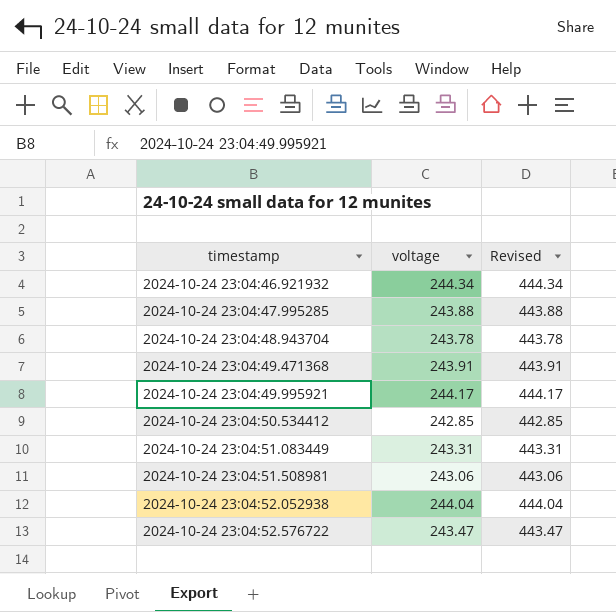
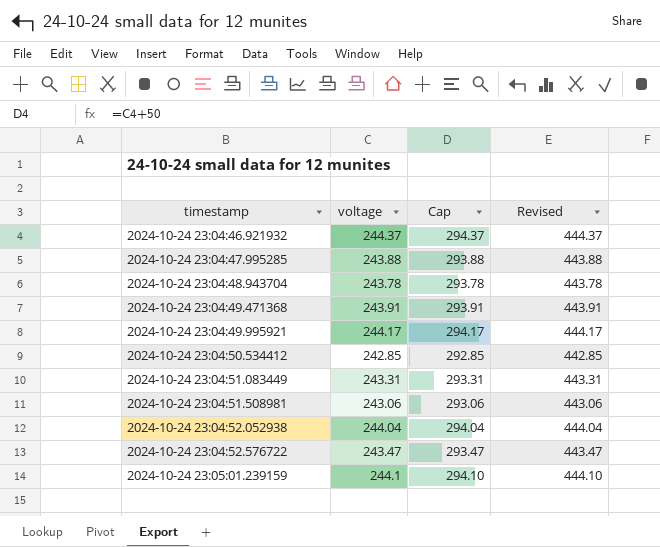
column Cap | formula: none -> [voltage] + 50
2024-10-24 23:04:46.921932 | voltage: 244.34 -> 244.37
2024-10-24 23:04:46.921932 | Revised: 444.34 -> 444.37
row 2024-10-24 23:05:01.239159: none -> 244.1 | 294.10 | 444.10

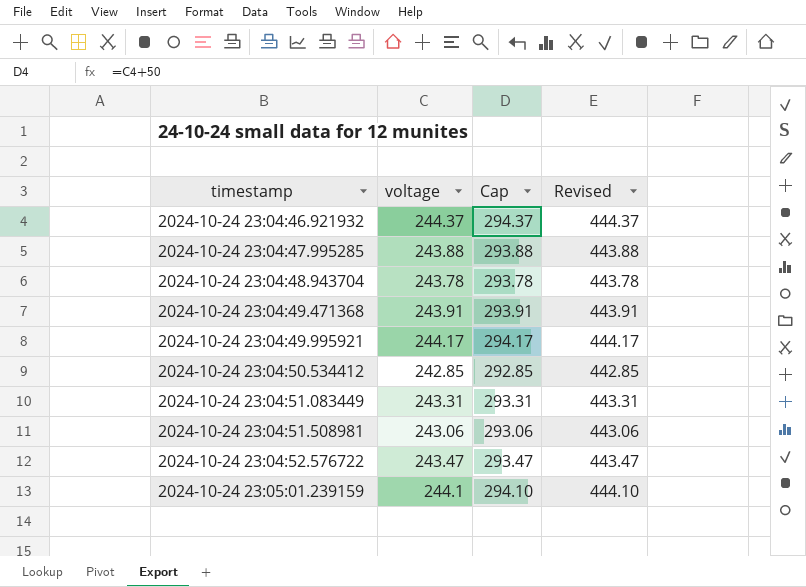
row 2024-10-24 23:04:52.052938: 244.04 | 294.04 | 444.04 -> none

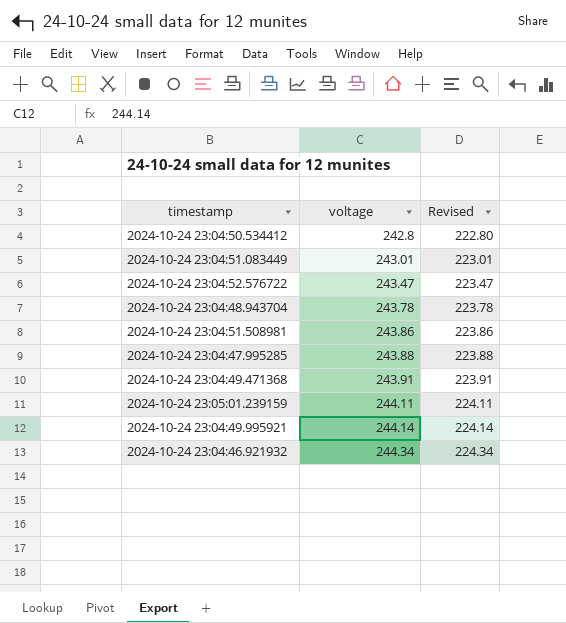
row order: timestamp ascending -> voltage ascending
column Cap | formula: [voltage] + 50 -> none
column Revised | formula: [voltage] + 200 -> [voltage] - 20
2024-10-24 23:04:50.534412 | voltage: 242.85 -> 242.8
2024-10-24 23:04:51.083449 | voltage: 243.31 -> 243.01
2024-10-24 23:04:51.508981 | voltage: 243.06 -> 243.86
2024-10-24 23:05:01.239159 | voltage: 244.1 -> 244.11
2024-10-24 23:04:49.995921 | voltage: 244.17 -> 244.14
2024-10-24 23:04:46.921932 | voltage: 244.37 -> 244.34

